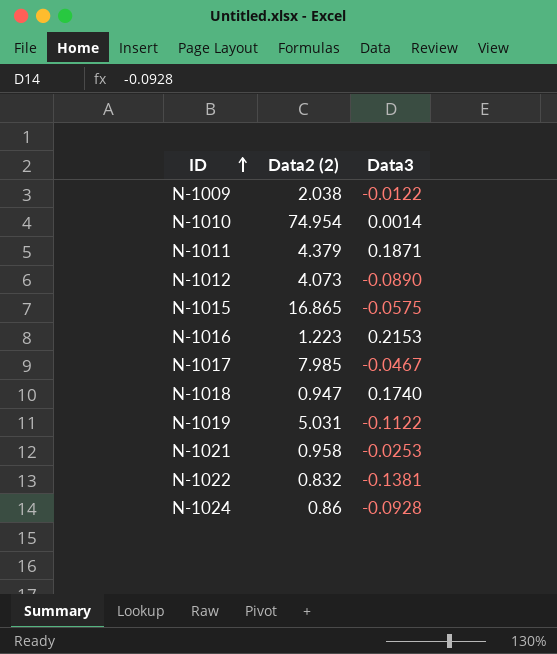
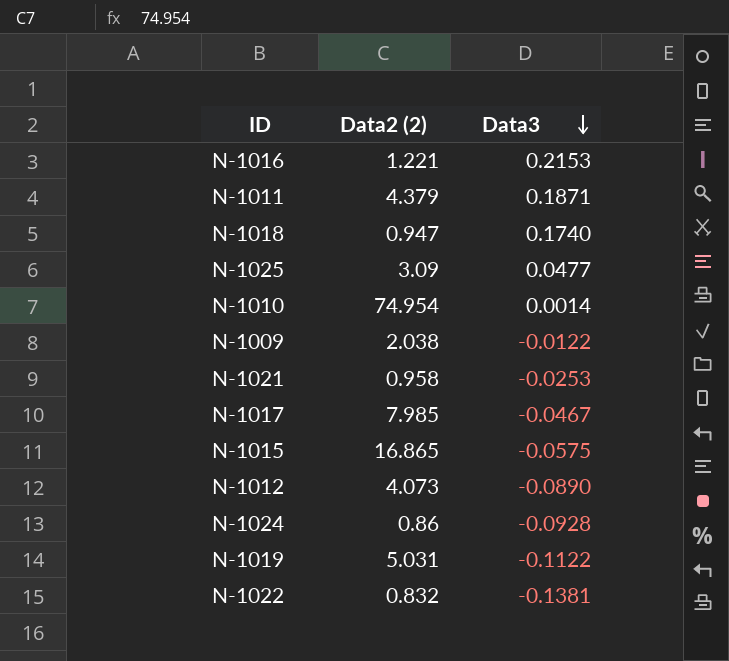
row order: ID ascending -> Data3 descending
N-1016 | Data2 (2): 1.223 -> 1.221
row N-1025: none -> 3.09 | 0.0477

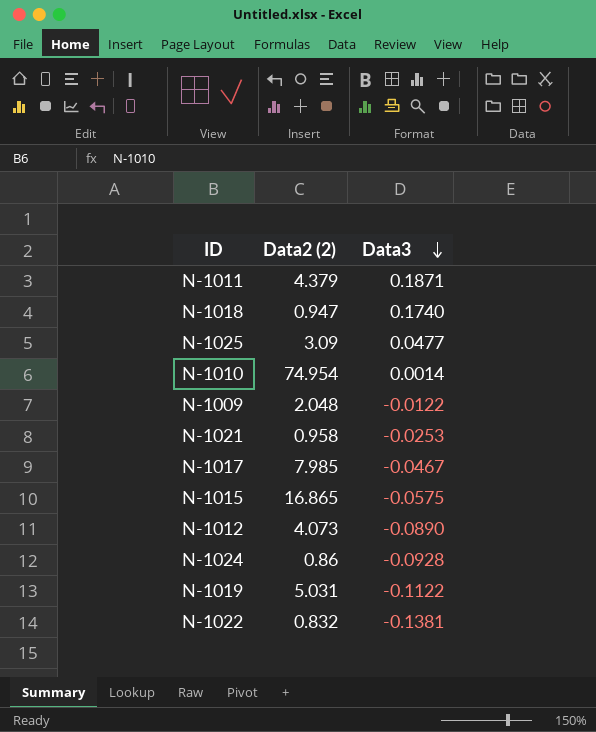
row N-1016: 1.221 | 0.2153 -> none
N-1009 | Data2 (2): 2.038 -> 2.048

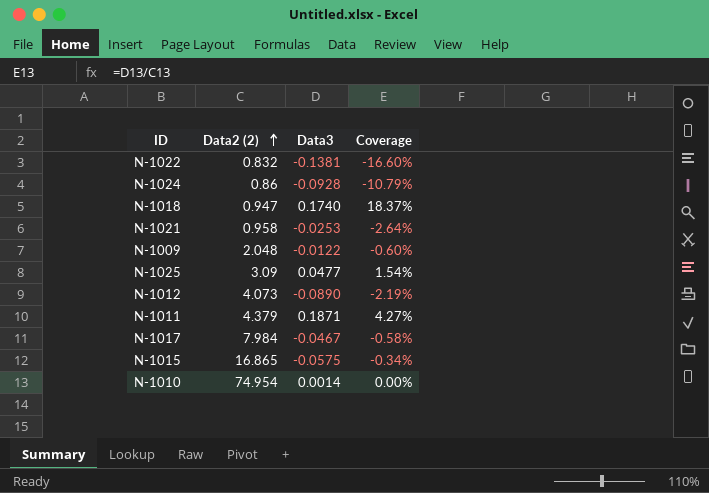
row order: Data3 descending -> Data2 (2) ascending
column Coverage | formula: none -> [Data3] / [Data2 (2)]
row N-1019: 5.031 | -0.1122 -> none
N-1017 | Data2 (2): 7.985 -> 7.984

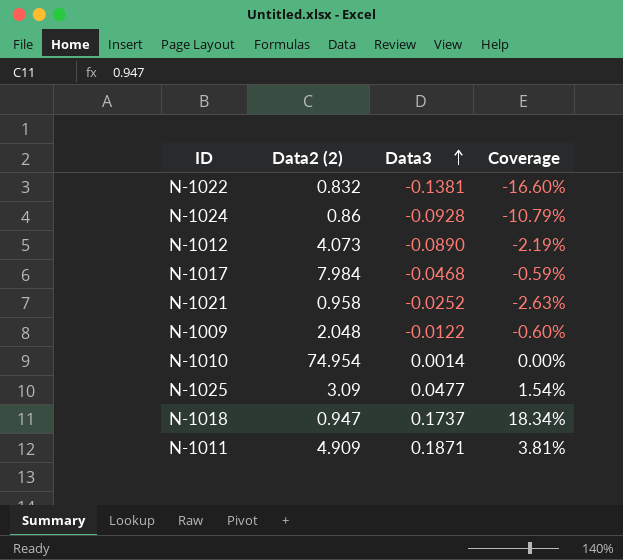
row order: Data2 (2) ascending -> Data3 ascending
row N-1015: 16.865 | -0.0575 | -0.34% -> none
N-1017 | Data3: -0.0467 -> -0.0468
N-1017 | Coverage: -0.58% -> -0.59%
N-1021 | Data3: -0.0253 -> -0.0252
N-1021 | Coverage: -2.64% -> -2.63%
N-1018 | Data3: 0.1740 -> 0.1737
N-1018 | Coverage: 18.37% -> 18.34%
N-1011 | Data2 (2): 4.379 -> 4.909
N-1011 | Coverage: 4.27% -> 3.81%

